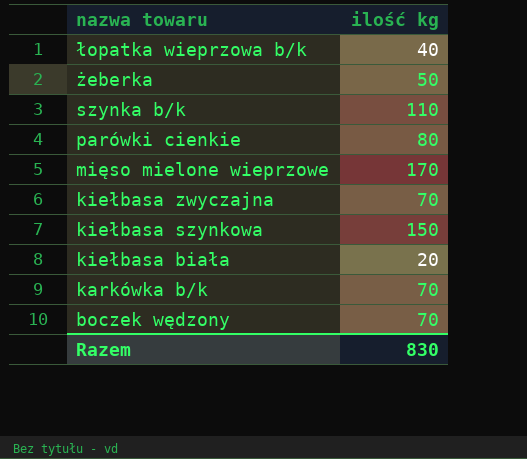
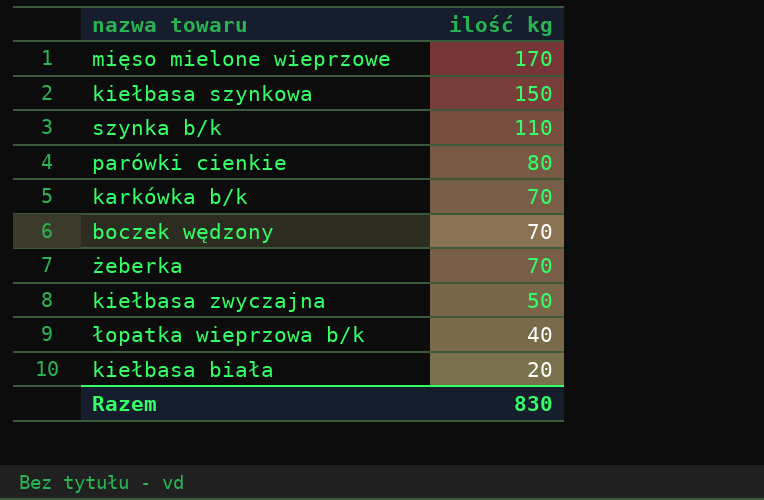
row order: nazwa towaru descending -> ilość kg descending
żeberka | ilość kg: 50 -> 70
kiełbasa zwyczajna | ilość kg: 70 -> 50

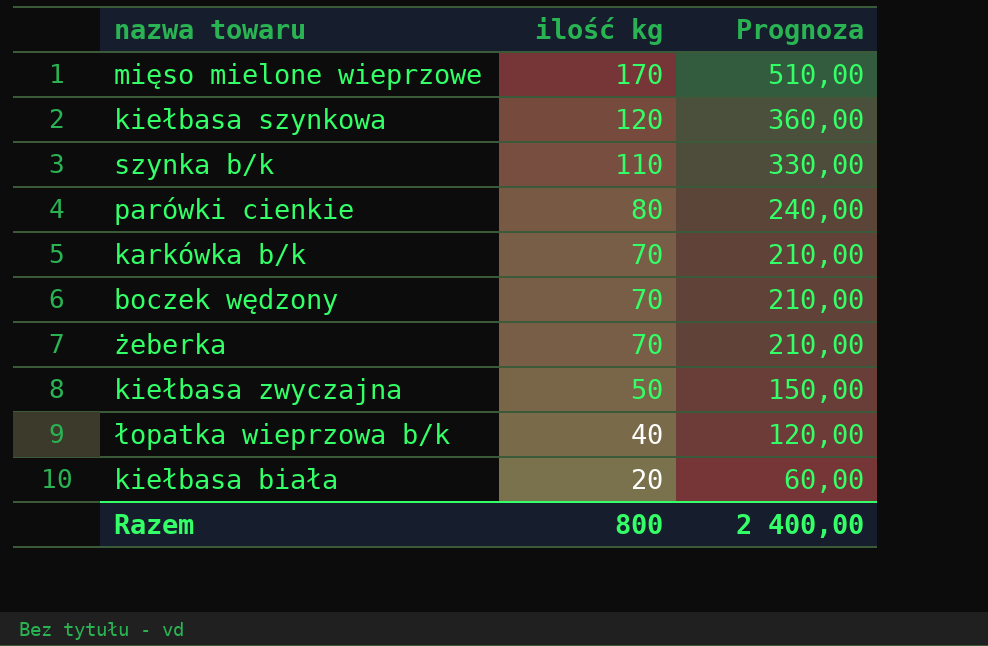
column Prognoza | formula: none -> [ilość kg] * 3
kiełbasa szynkowa | ilość kg: 150 -> 120
Razem | ilość kg: 830 -> 800

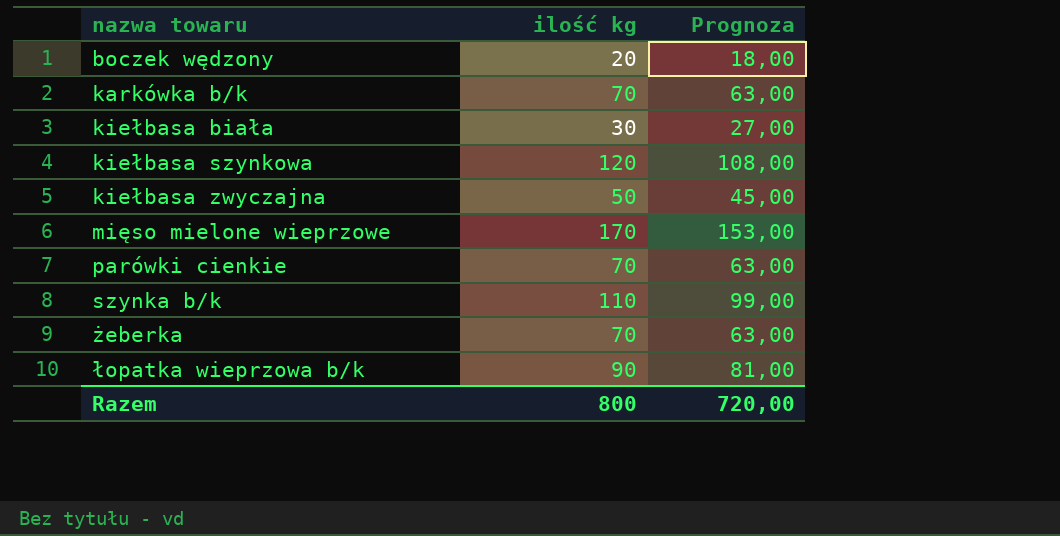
row order: ilość kg descending -> nazwa towaru ascending
column Prognoza | formula: [ilość kg] * 3 -> [ilość kg] * 0,9
boczek wędzony | ilość kg: 70 -> 20
kiełbasa biała | ilość kg: 20 -> 30
parówki cienkie | ilość kg: 80 -> 70
łopatka wieprzowa b/k | ilość kg: 40 -> 90
Razem | Prognoza: 2 400,00 -> 720,00

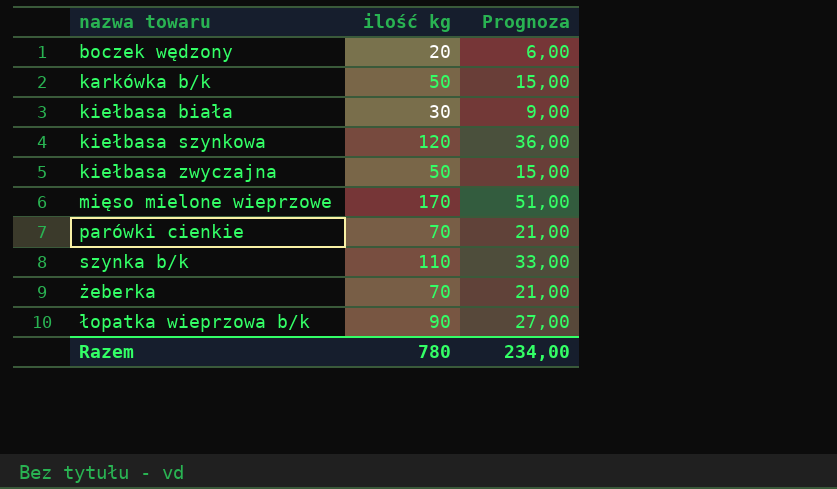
column Prognoza | formula: [ilość kg] * 0,9 -> [ilość kg] * 0,3
karkówka b/k | ilość kg: 70 -> 50
Razem | ilość kg: 800 -> 780
Razem | Prognoza: 720,00 -> 234,00

